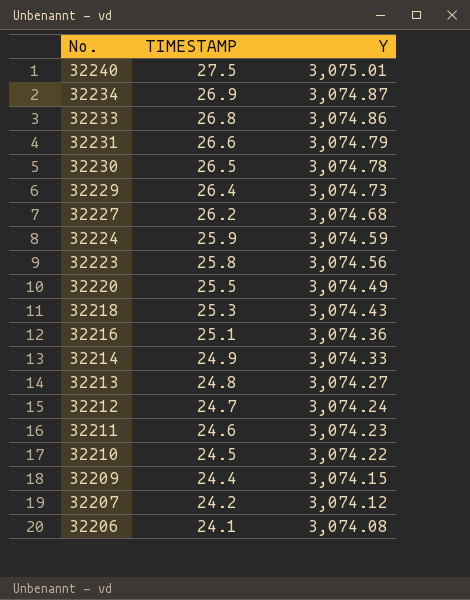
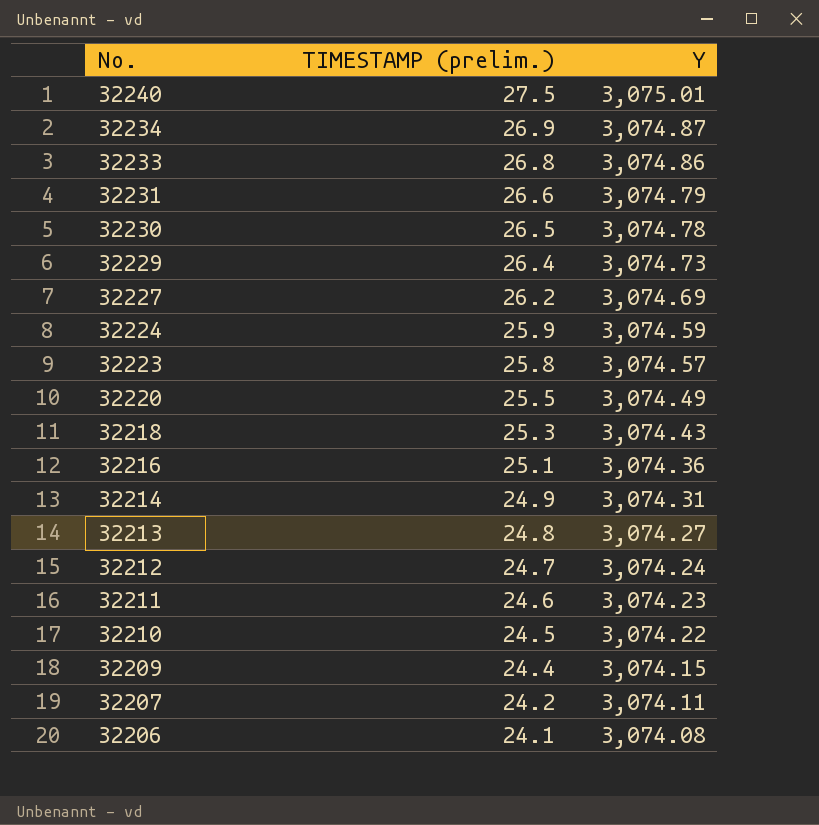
column name: TIMESTAMP -> TIMESTAMP (prelim.)
32227 | Y: 3,074.68 -> 3,074.69
32223 | Y: 3,074.56 -> 3,074.57
32214 | Y: 3,074.33 -> 3,074.31
32207 | Y: 3,074.12 -> 3,074.11

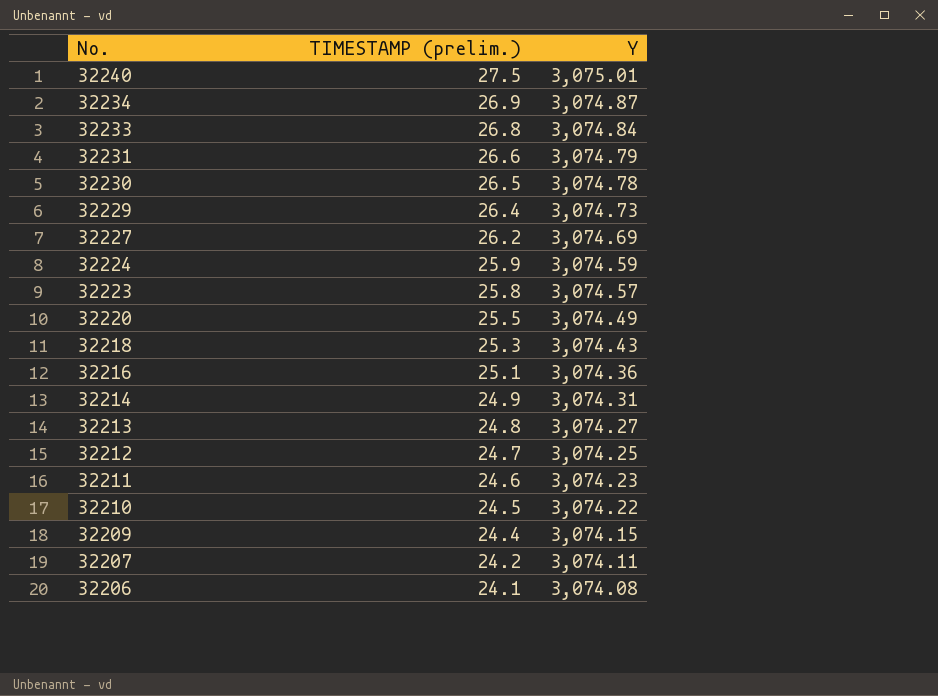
32233 | Y: 3,074.86 -> 3,074.84
32212 | Y: 3,074.24 -> 3,074.25

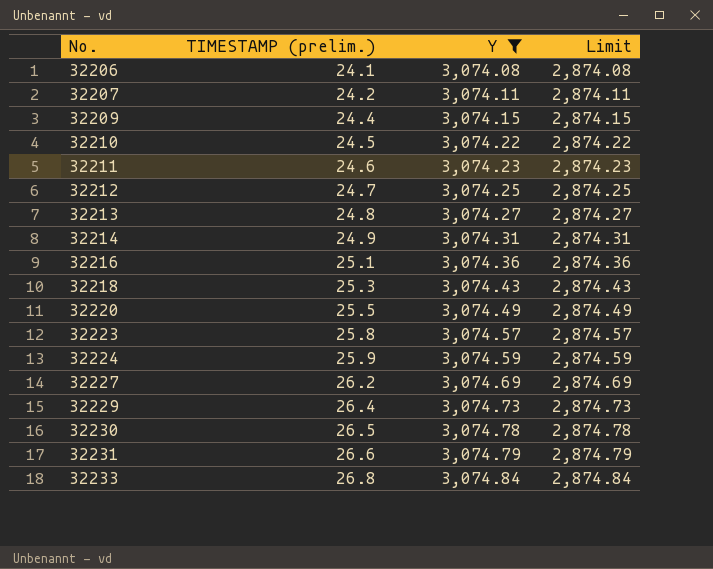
filter: none -> Y <= 3,074.84
row order: No. descending -> No. ascending
column Limit | formula: none -> [Y] - 200

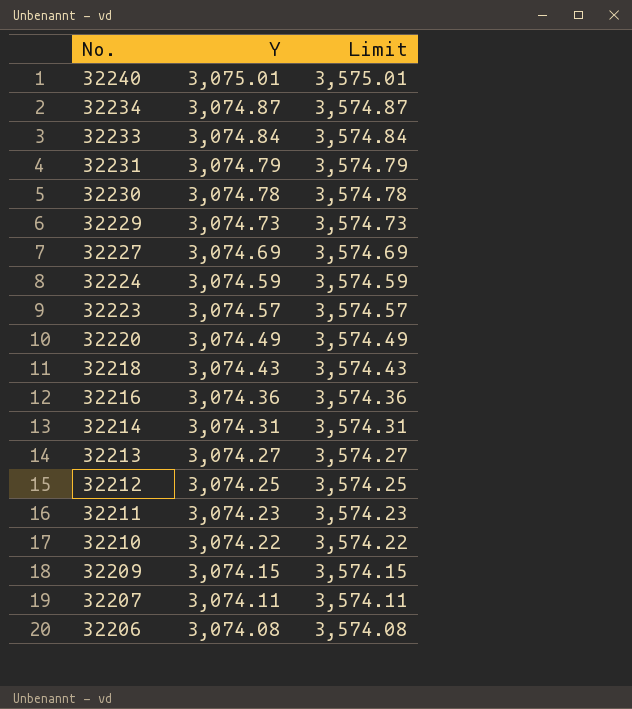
filter: Y <= 3,074.84 -> none
row order: No. ascending -> No. descending
column TIMESTAMP (prelim.) | position: 2 -> none
column Limit | formula: [Y] - 200 -> [Y] + 500

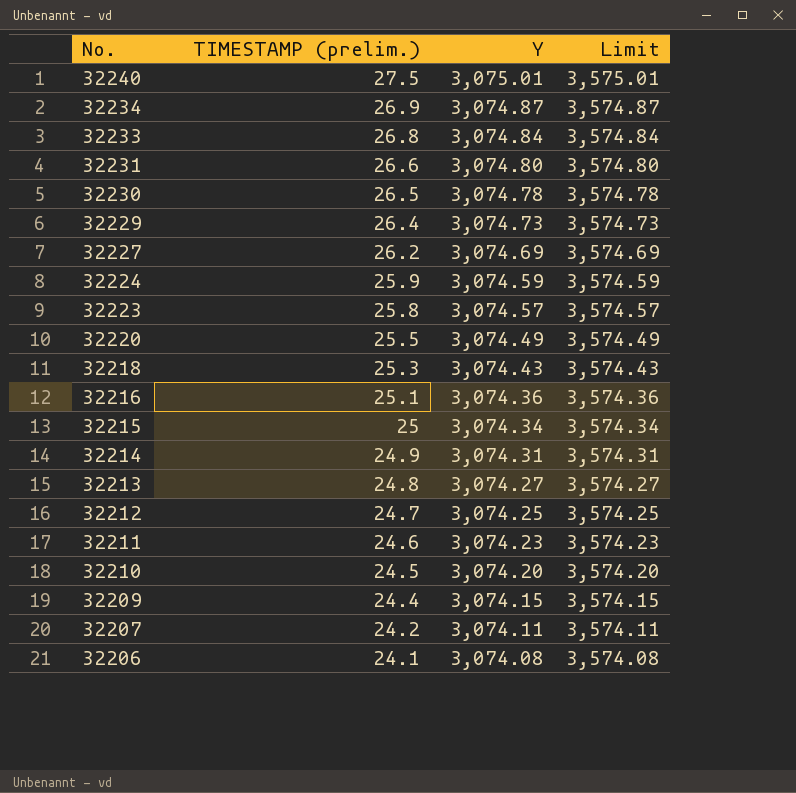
column TIMESTAMP (prelim.) | position: none -> 2
32231 | Y: 3,074.79 -> 3,074.80
32231 | Limit: 3,574.79 -> 3,574.80
row 32215: none -> 25 | 3,074.34 | 3,574.34
32210 | Y: 3,074.22 -> 3,074.20
32210 | Limit: 3,574.22 -> 3,574.20

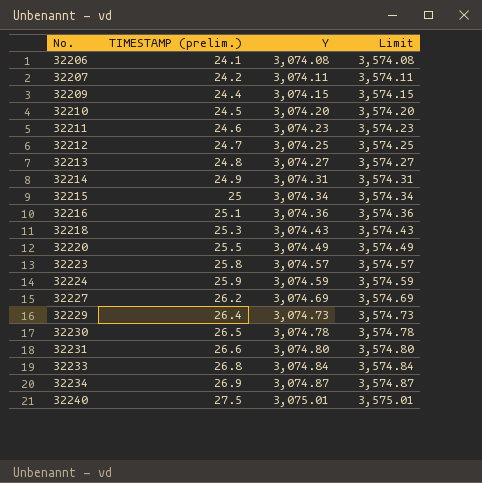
row order: No. descending -> No. ascending

